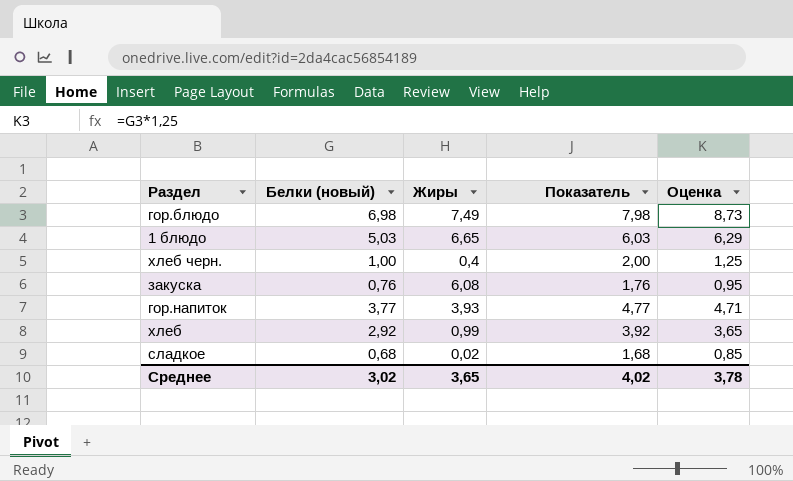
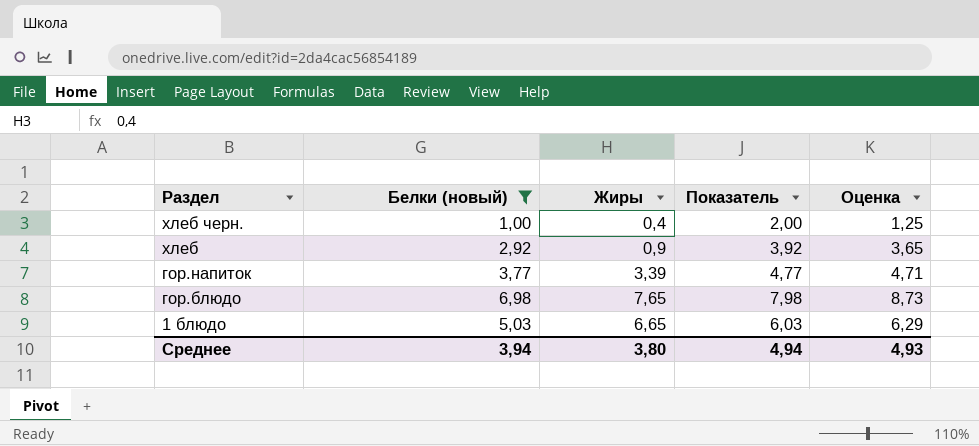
filter: none -> Белки (новый) >= 1,00
row order: none -> Раздел descending
хлеб | Жиры: 0,99 -> 0,9
гор.напиток | Жиры: 3,93 -> 3,39
гор.блюдо | Жиры: 7,49 -> 7,65
Среднее | Белки (новый): 3,02 -> 3,94
Среднее | Жиры: 3,65 -> 3,80
Среднее | Показатель: 4,02 -> 4,94
Среднее | Оценка: 3,78 -> 4,93

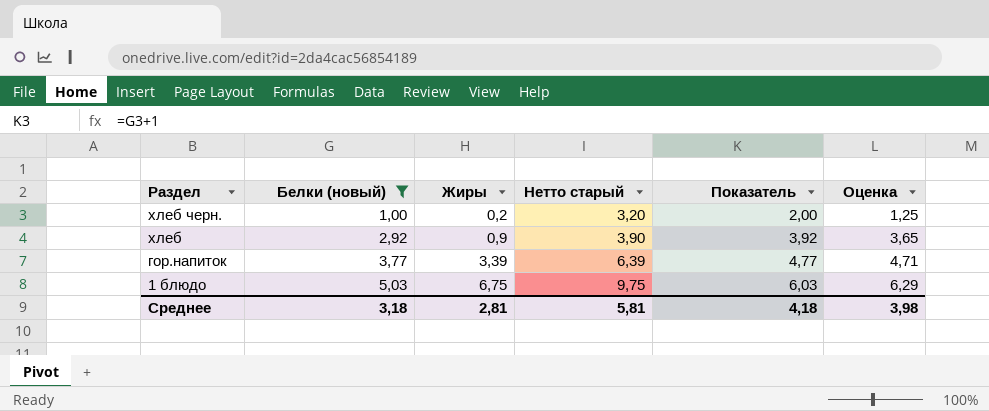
column Нетто старый | formula: none -> [Жиры] + 3
row гор.блюдо: 6,98 | 7,65 | 7,98 | 8,73 -> none
хлеб черн. | Жиры: 0,4 -> 0,2
1 блюдо | Жиры: 6,65 -> 6,75
Среднее | Белки (новый): 3,94 -> 3,18
Среднее | Жиры: 3,80 -> 2,81
Среднее | Показатель: 4,94 -> 4,18
Среднее | Оценка: 4,93 -> 3,98

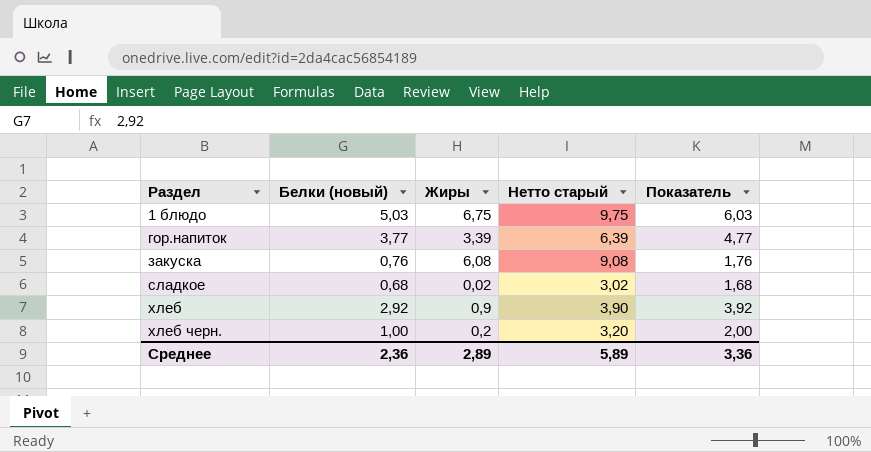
filter: Белки (новый) >= 1,00 -> none
row order: Раздел descending -> Раздел ascending
column Оценка | formula: [Белки (новый)] * 1,25 -> none
Среднее | Белки (новый): 3,18 -> 2,36
Среднее | Жиры: 2,81 -> 2,89
Среднее | Нетто старый: 5,81 -> 5,89
Среднее | Показатель: 4,18 -> 3,36

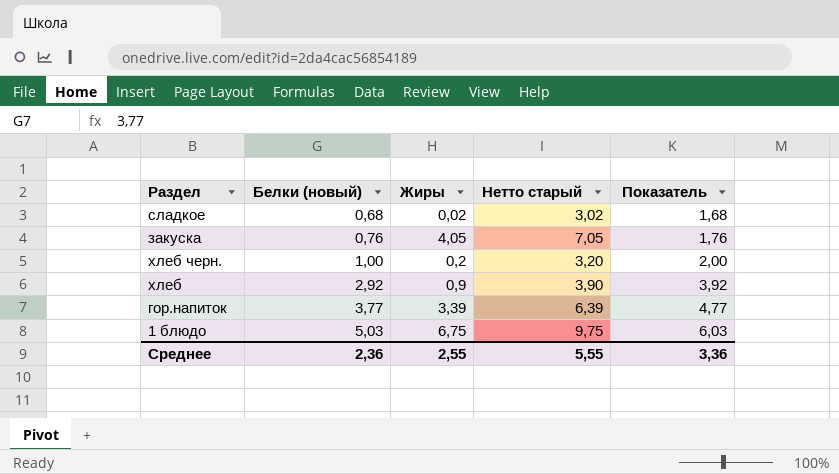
row order: Раздел ascending -> Белки (новый) ascending
закуска | Жиры: 6,08 -> 4,05
закуска | Нетто старый: 9,08 -> 7,05
Среднее | Жиры: 2,89 -> 2,55
Среднее | Нетто старый: 5,89 -> 5,55

